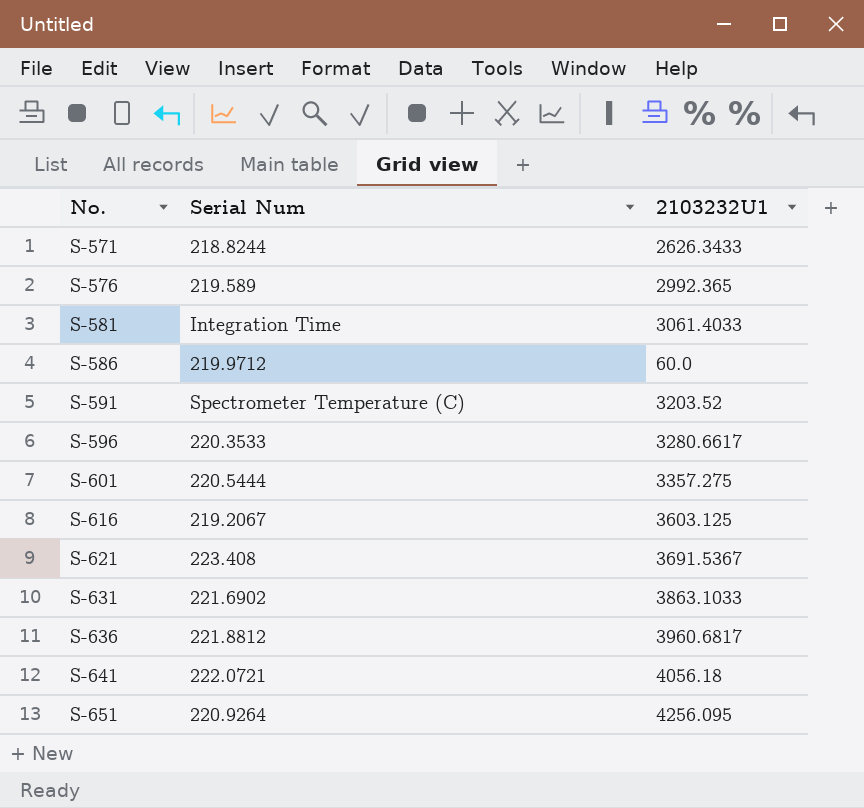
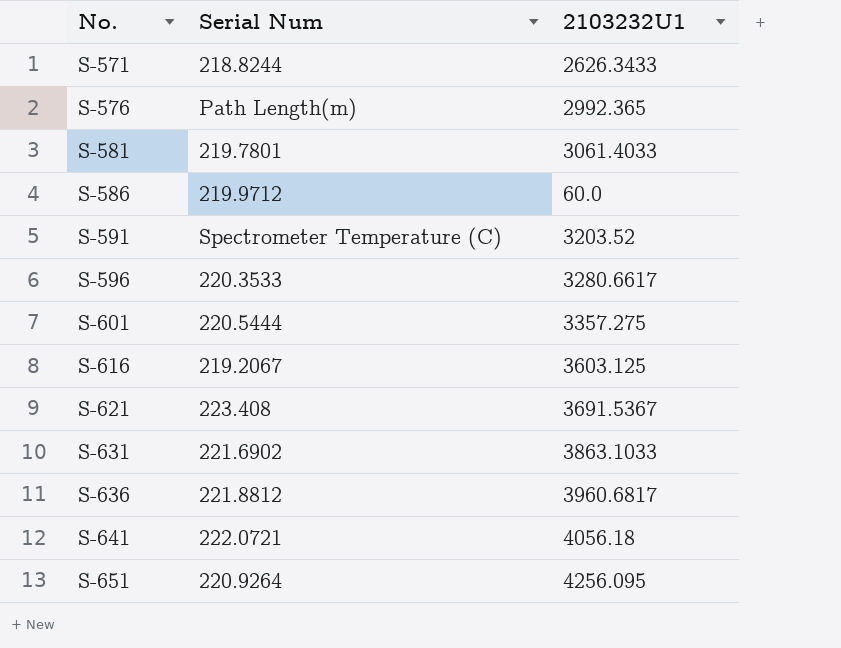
S-576 | Serial Num: 219.589 -> Path Length(m)
S-581 | Serial Num: Integration Time -> 219.7801

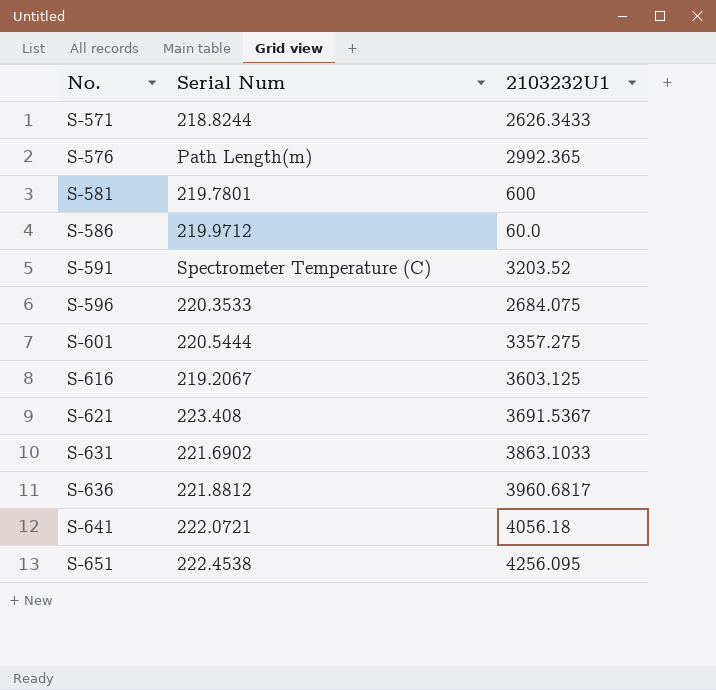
S-581 | 2103232U1: 3061.4033 -> 600
S-596 | 2103232U1: 3280.6617 -> 2684.075
S-651 | Serial Num: 220.9264 -> 222.4538

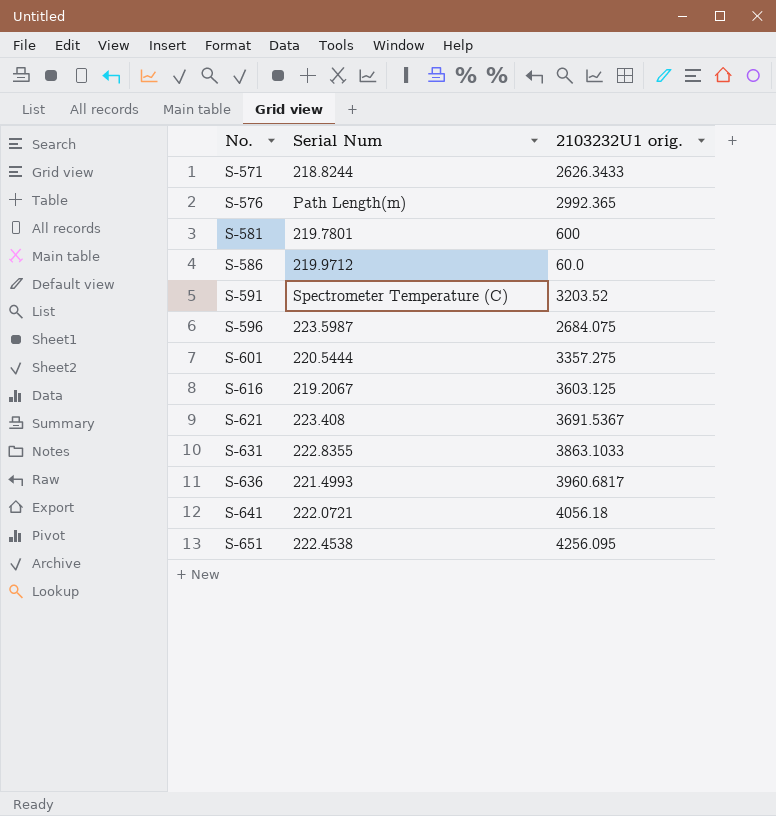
column name: 2103232U1 -> 2103232U1 orig.
S-596 | Serial Num: 220.3533 -> 223.5987
S-631 | Serial Num: 221.6902 -> 222.8355
S-636 | Serial Num: 221.8812 -> 221.4993

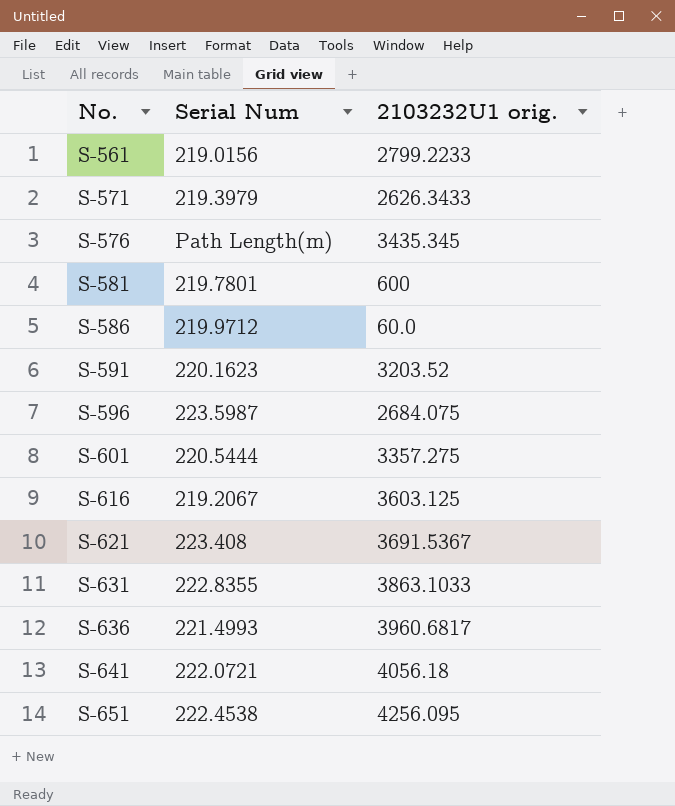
row S-561: none -> 219.0156 | 2799.2233
S-571 | Serial Num: 218.8244 -> 219.3979
S-576 | 2103232U1 orig.: 2992.365 -> 3435.345
S-591 | Serial Num: Spectrometer Temperature (C) -> 220.1623

